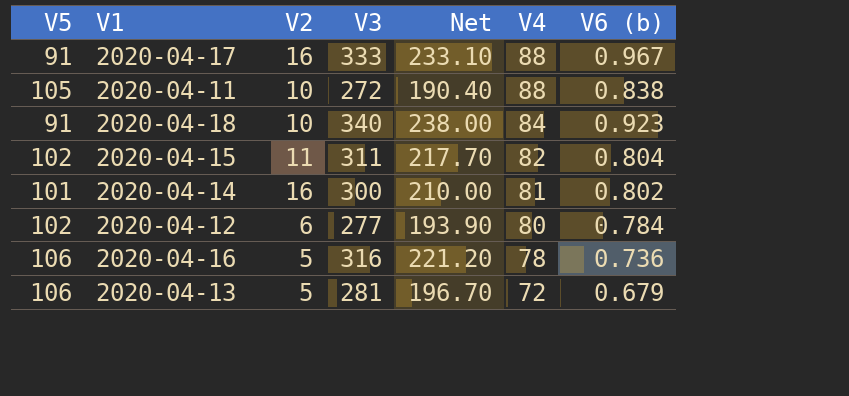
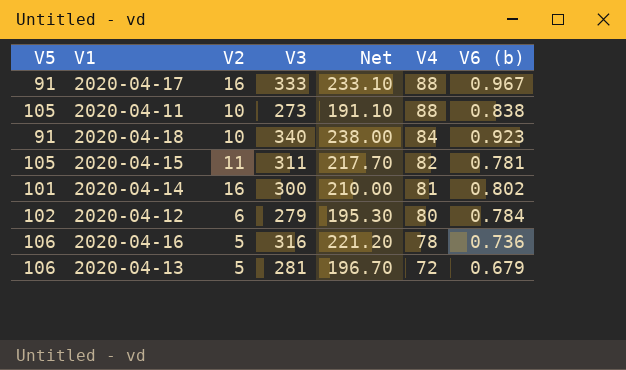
2020-04-11 | V3: 272 -> 273
2020-04-11 | Net: 190.40 -> 191.10
2020-04-15 | V5: 102 -> 105
2020-04-15 | V6 (b): 0.804 -> 0.781
2020-04-12 | V3: 277 -> 279
2020-04-12 | Net: 193.90 -> 195.30

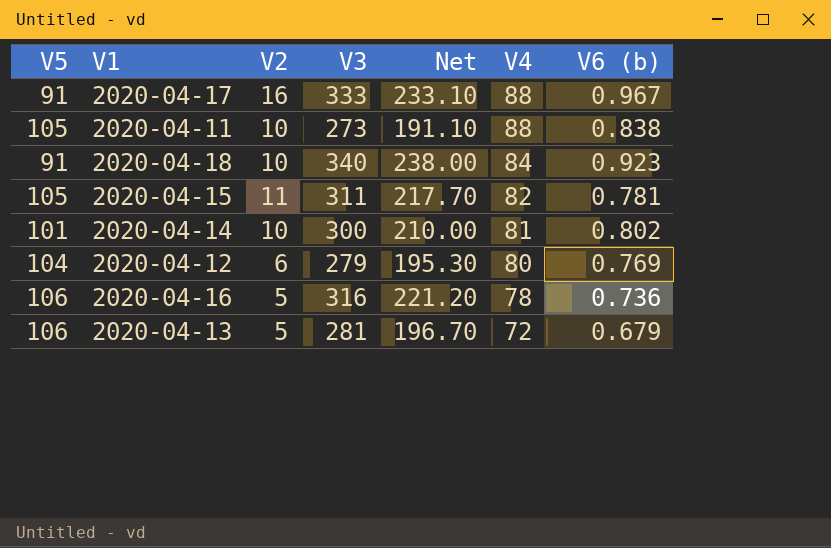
2020-04-14 | V2: 16 -> 10
2020-04-12 | V5: 102 -> 104
2020-04-12 | V6 (b): 0.784 -> 0.769

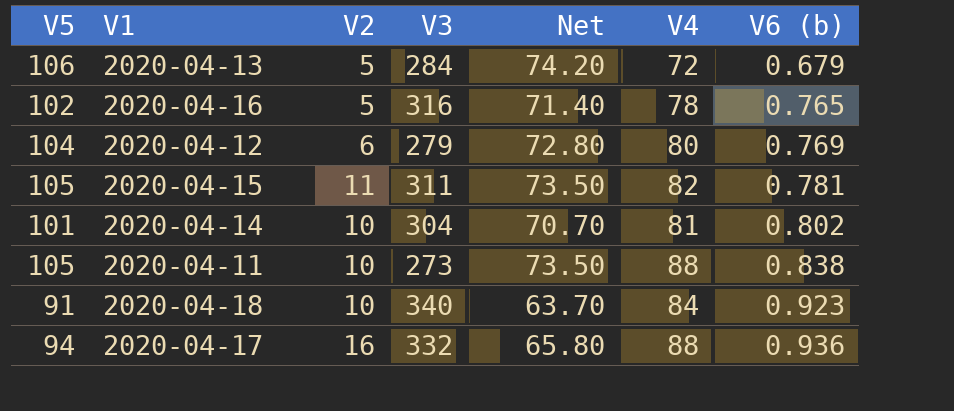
row order: V4 descending -> V6 (b) ascending
column Net | formula: [V3] * 0.7 -> [V5] * 0.7
2020-04-13 | V3: 281 -> 284
2020-04-16 | V5: 106 -> 102
2020-04-16 | V6 (b): 0.736 -> 0.765
2020-04-14 | V3: 300 -> 304
2020-04-17 | V5: 91 -> 94
2020-04-17 | V3: 333 -> 332
2020-04-17 | V6 (b): 0.967 -> 0.936

